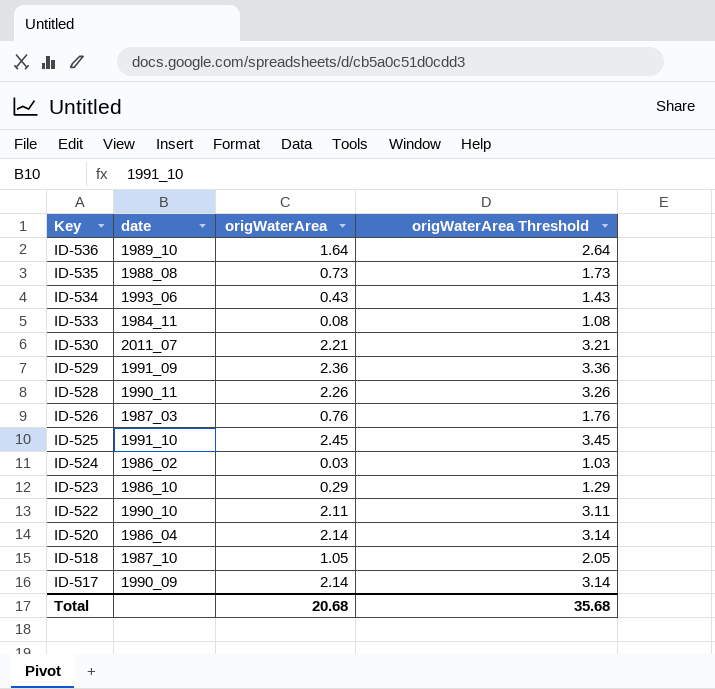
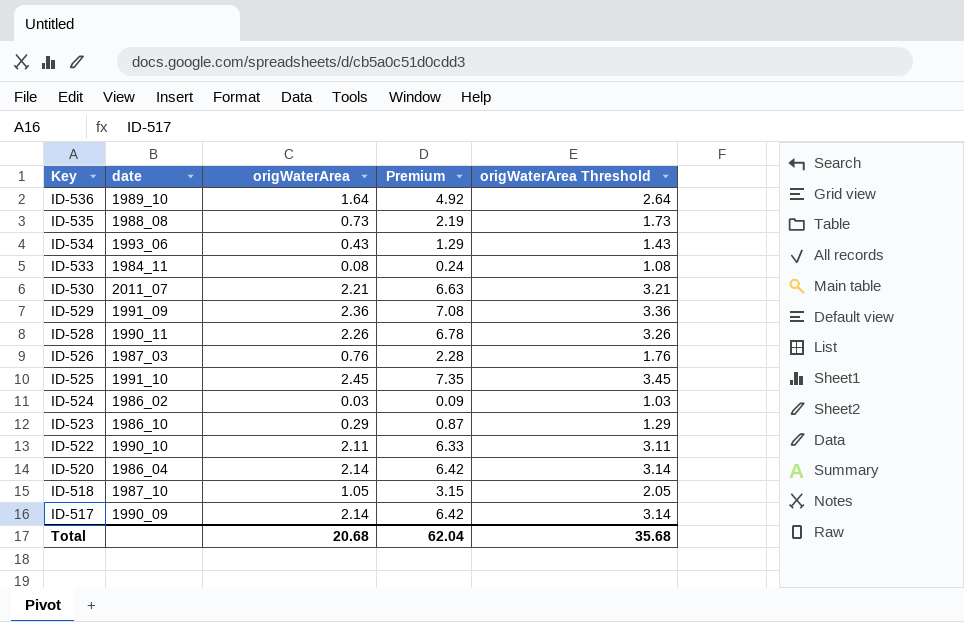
column Premium | formula: none -> [origWaterArea] * 3

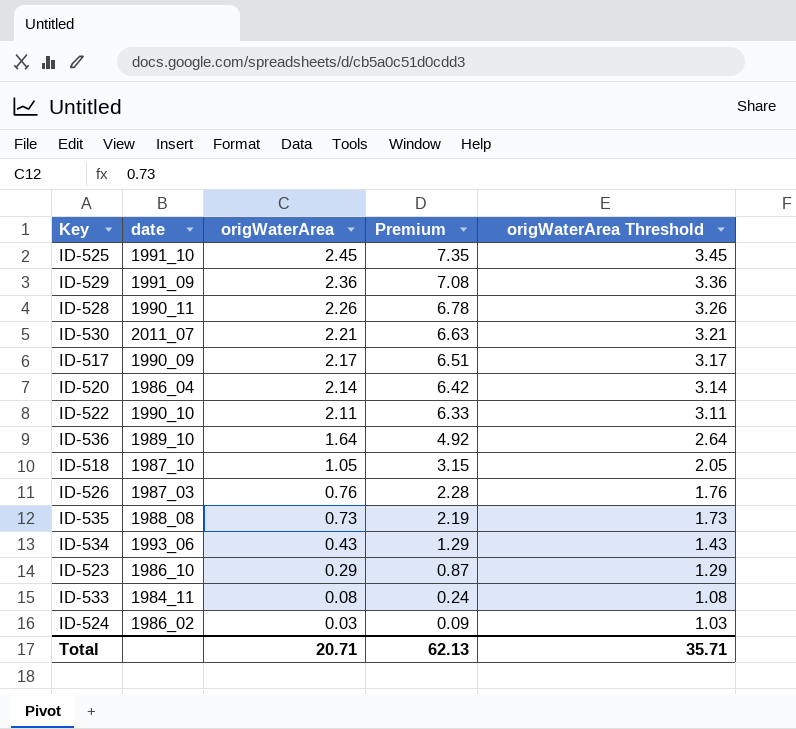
row order: Key descending -> origWaterArea descending
ID-517 | origWaterArea: 2.14 -> 2.17
ID-517 | Premium: 6.42 -> 6.51
ID-517 | origWaterArea Threshold: 3.14 -> 3.17
Total | origWaterArea: 20.68 -> 20.71
Total | Premium: 62.04 -> 62.13
Total | origWaterArea Threshold: 35.68 -> 35.71

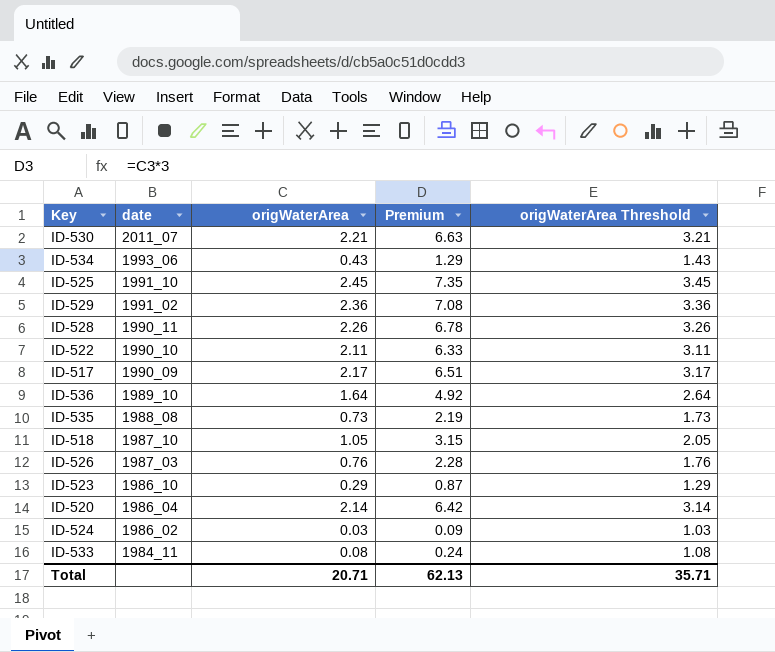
row order: origWaterArea descending -> date descending
ID-529 | date: 1991_09 -> 1991_02

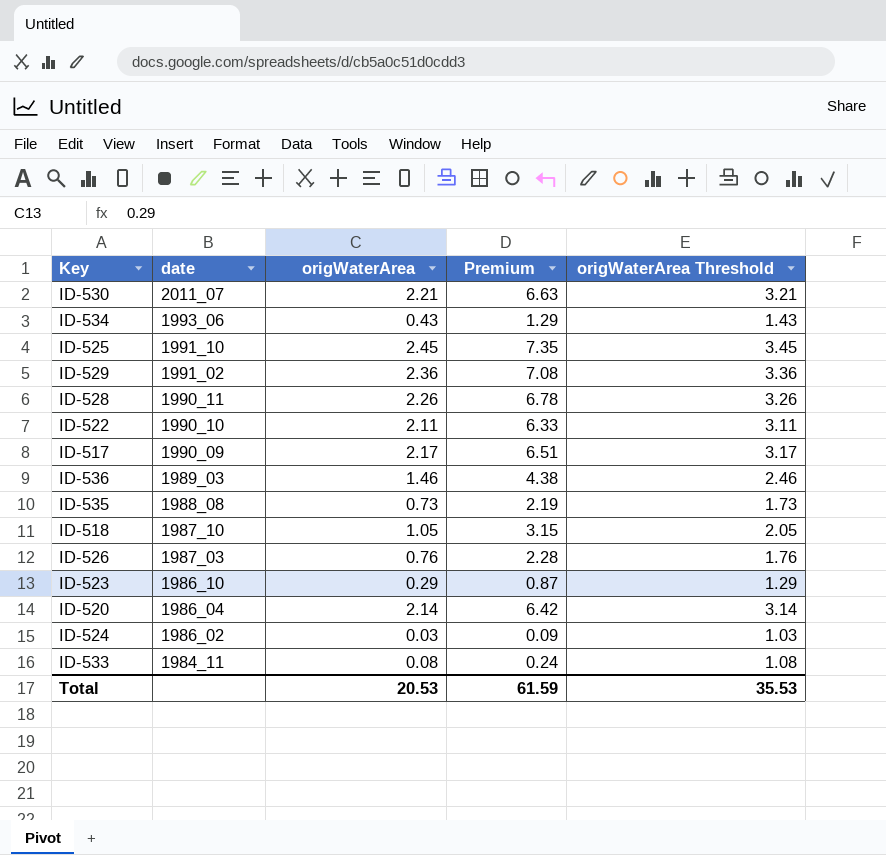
ID-536 | date: 1989_10 -> 1989_03
ID-536 | origWaterArea: 1.64 -> 1.46
ID-536 | Premium: 4.92 -> 4.38
ID-536 | origWaterArea Threshold: 2.64 -> 2.46
Total | origWaterArea: 20.71 -> 20.53
Total | Premium: 62.13 -> 61.59
Total | origWaterArea Threshold: 35.71 -> 35.53

